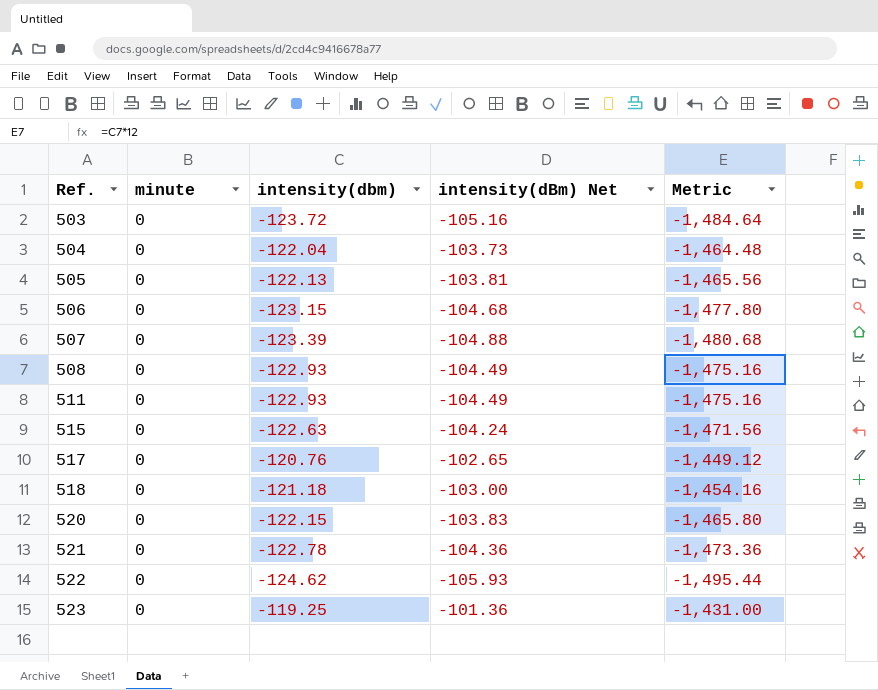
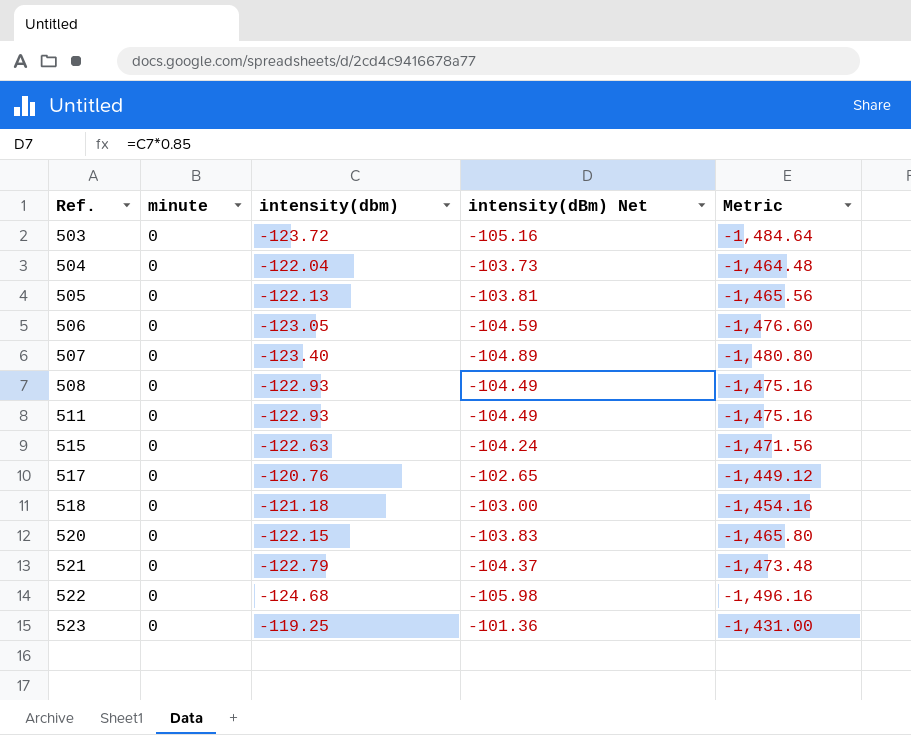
506 | intensity(dbm): -123.15 -> -123.05
506 | intensity(dBm) Net: -104.68 -> -104.59
506 | Metric: -1,477.80 -> -1,476.60
507 | intensity(dbm): -123.39 -> -123.40
507 | intensity(dBm) Net: -104.88 -> -104.89
507 | Metric: -1,480.68 -> -1,480.80
521 | intensity(dbm): -122.78 -> -122.79
521 | intensity(dBm) Net: -104.36 -> -104.37
521 | Metric: -1,473.36 -> -1,473.48
522 | intensity(dbm): -124.62 -> -124.68
522 | intensity(dBm) Net: -105.93 -> -105.98
522 | Metric: -1,495.44 -> -1,496.16

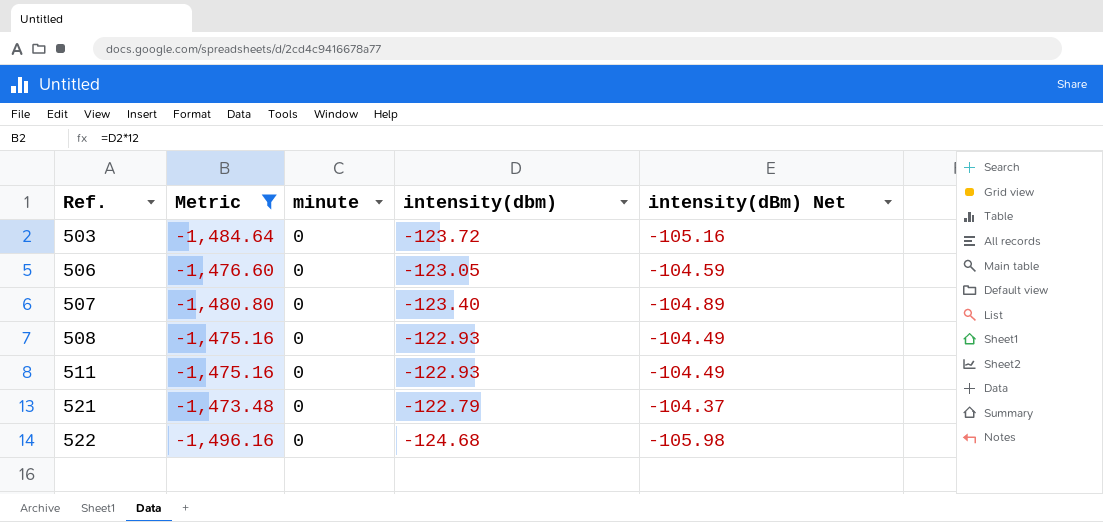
filter: none -> Metric <= -1,473.48
column Metric | position: 5 -> 2

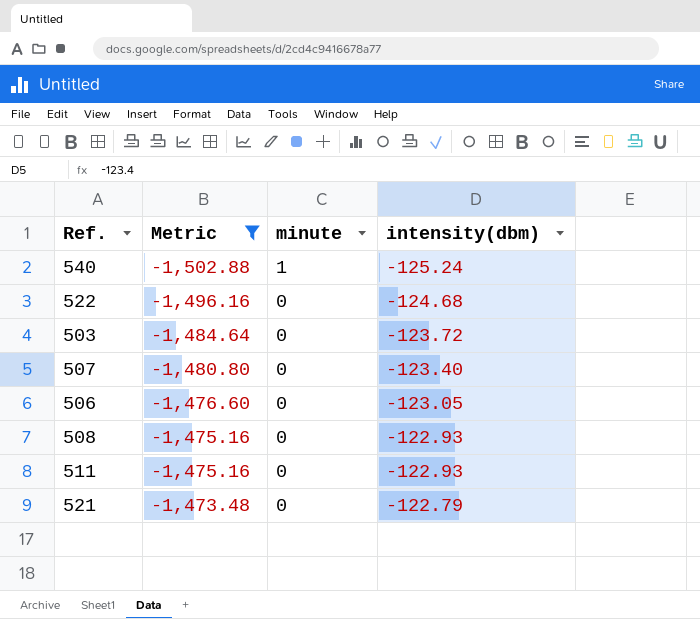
row order: Ref. ascending -> Metric ascending
column intensity(dBm) Net | formula: [intensity(dbm)] * 0.85 -> none
row 540: none -> -1,502.88 | 1 | -125.24

